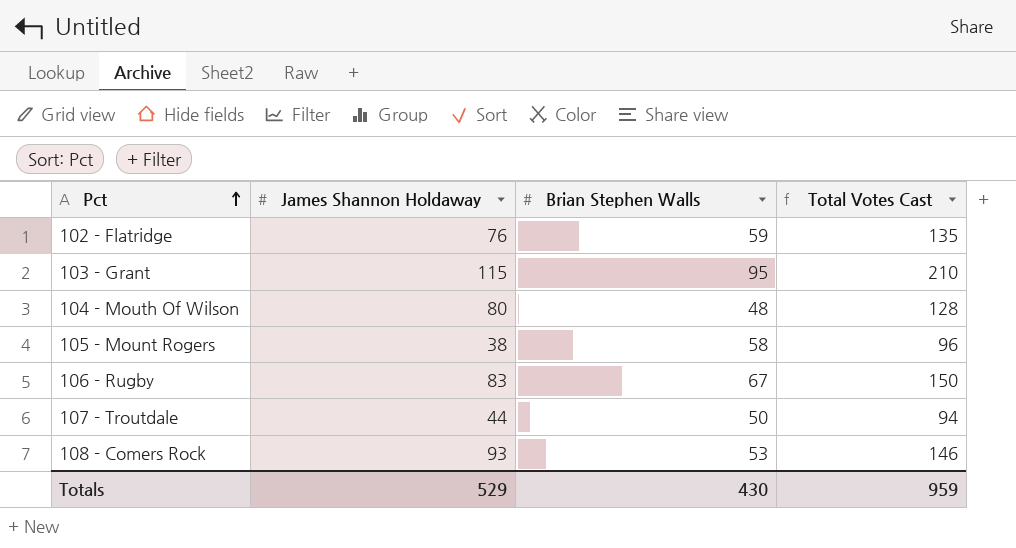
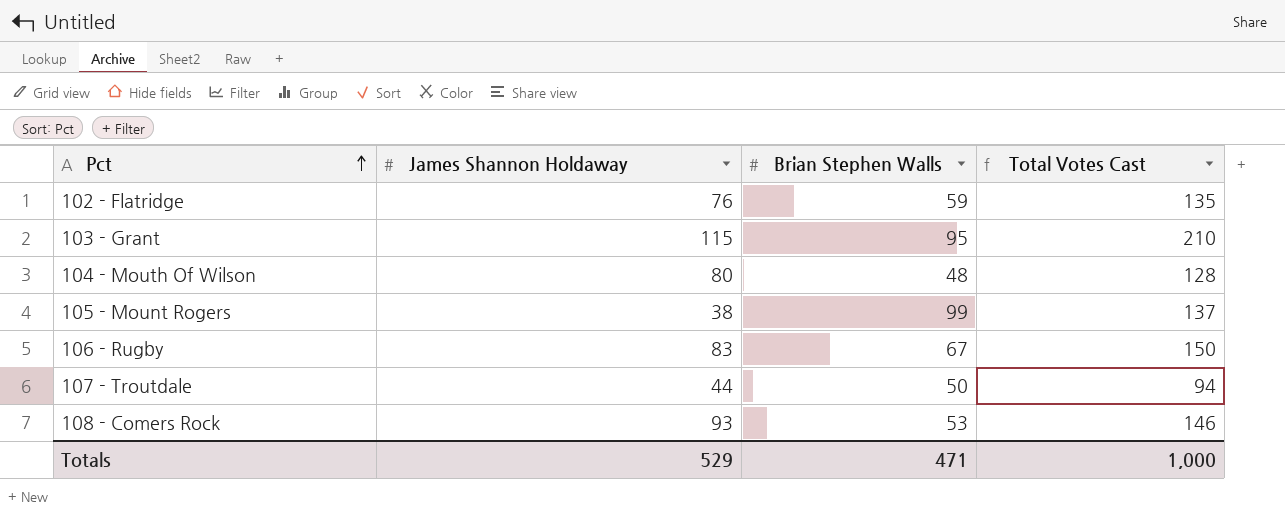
105 - Mount Rogers | Brian Stephen Walls: 58 -> 99
105 - Mount Rogers | Total Votes Cast: 96 -> 137
Totals | Brian Stephen Walls: 430 -> 471
Totals | Total Votes Cast: 959 -> 1,000

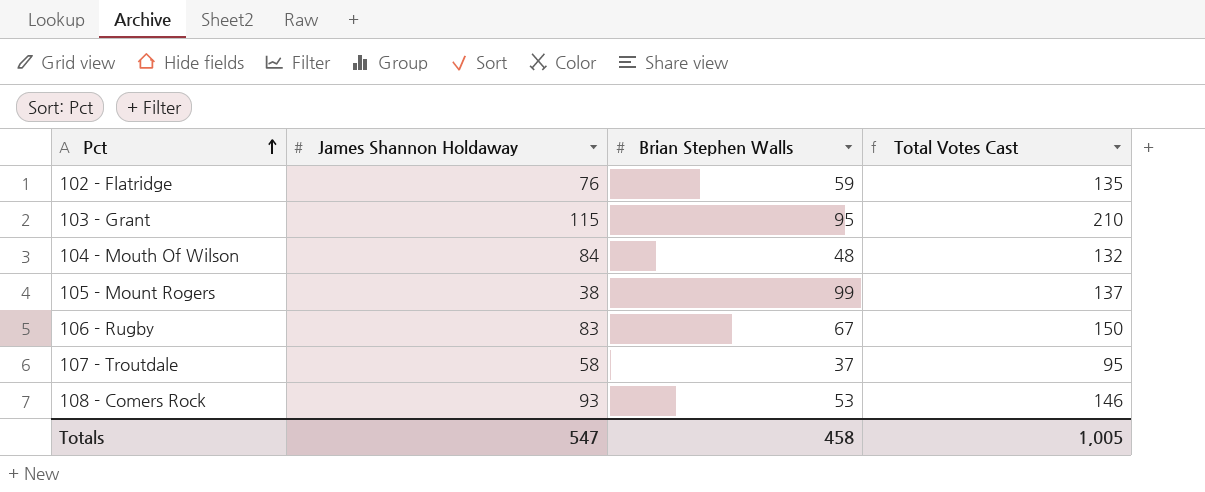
104 - Mouth Of Wilson | James Shannon Holdaway: 80 -> 84
104 - Mouth Of Wilson | Total Votes Cast: 128 -> 132
107 - Troutdale | James Shannon Holdaway: 44 -> 58
107 - Troutdale | Brian Stephen Walls: 50 -> 37
107 - Troutdale | Total Votes Cast: 94 -> 95
Totals | James Shannon Holdaway: 529 -> 547
Totals | Brian Stephen Walls: 471 -> 458
Totals | Total Votes Cast: 1,000 -> 1,005

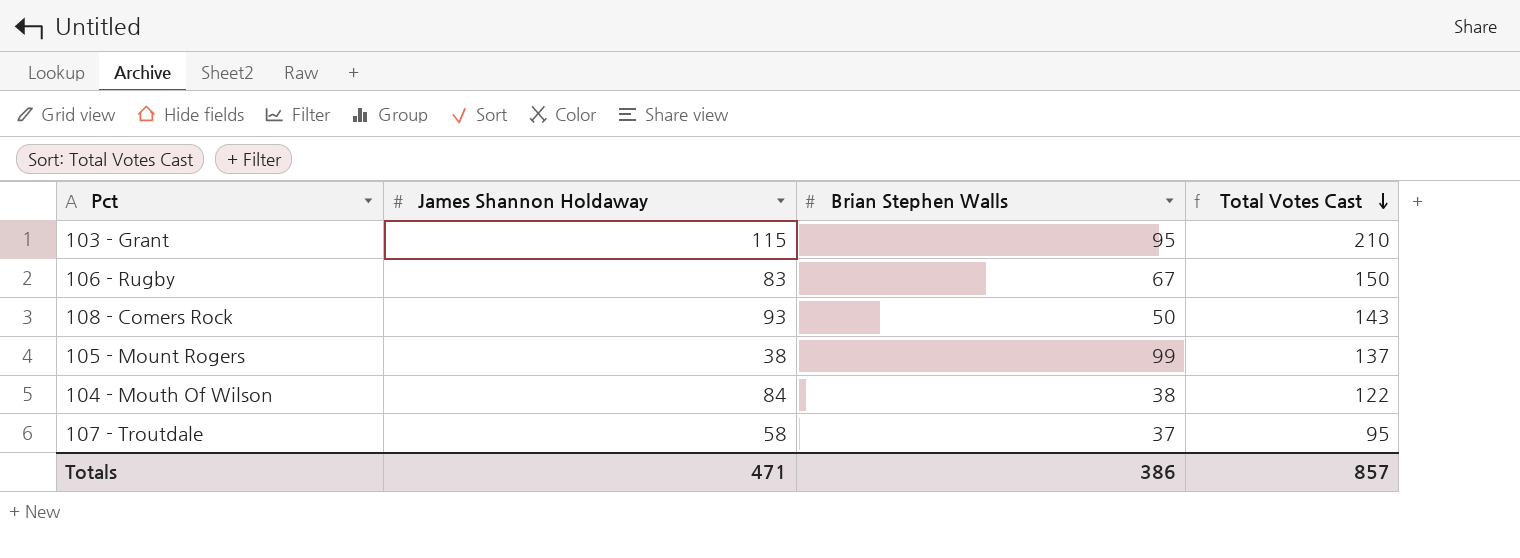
row order: Pct ascending -> Total Votes Cast descending
row 102 - Flatridge: 76 | 59 | 135 -> none
108 - Comers Rock | Brian Stephen Walls: 53 -> 50
108 - Comers Rock | Total Votes Cast: 146 -> 143
104 - Mouth Of Wilson | Brian Stephen Walls: 48 -> 38
104 - Mouth Of Wilson | Total Votes Cast: 132 -> 122
Totals | James Shannon Holdaway: 547 -> 471
Totals | Brian Stephen Walls: 458 -> 386
Totals | Total Votes Cast: 1,005 -> 857

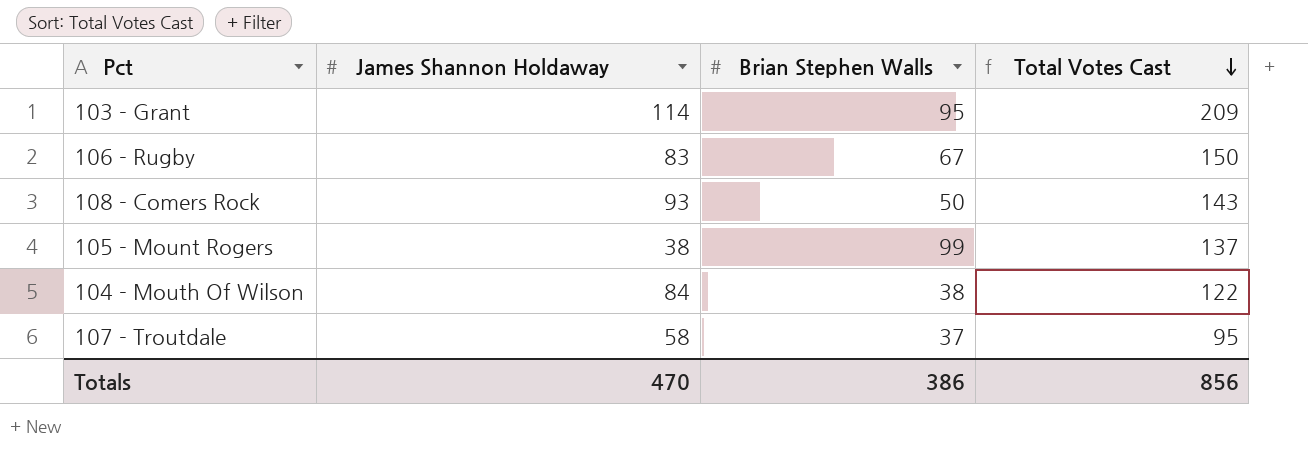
103 - Grant | James Shannon Holdaway: 115 -> 114
103 - Grant | Total Votes Cast: 210 -> 209
Totals | James Shannon Holdaway: 471 -> 470
Totals | Total Votes Cast: 857 -> 856

